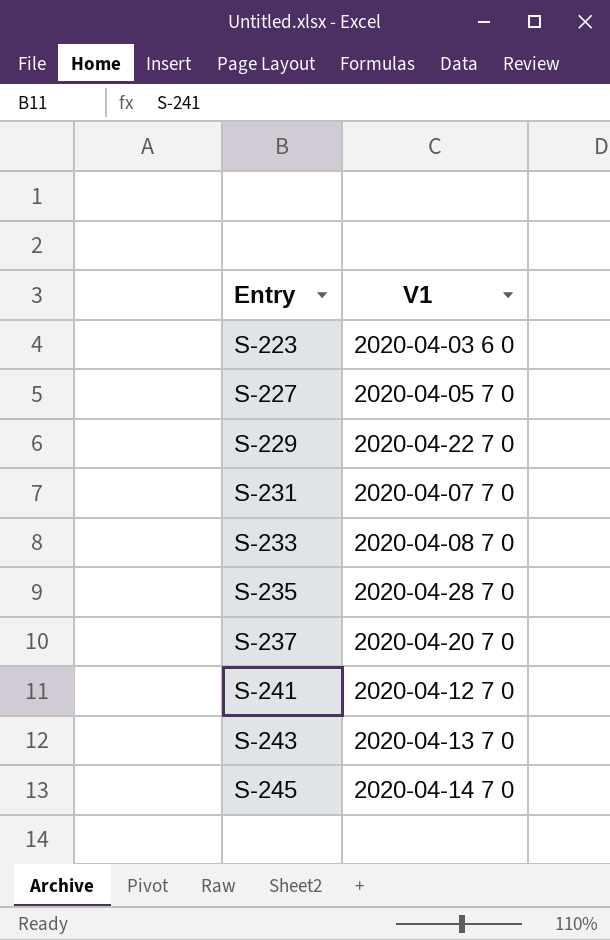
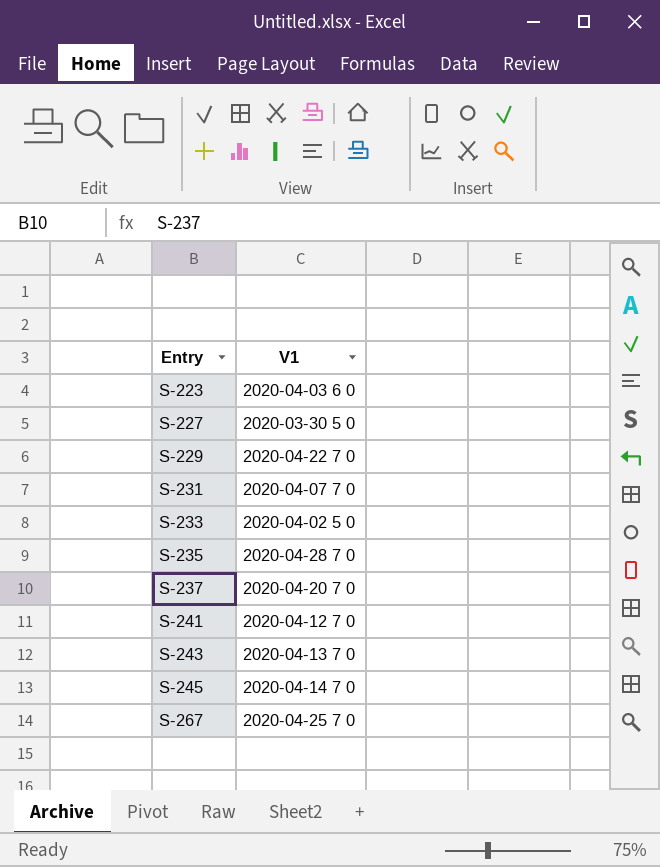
S-227 | V1: 2020-04-05 7 0 -> 2020-03-30 5 0
S-233 | V1: 2020-04-08 7 0 -> 2020-04-02 5 0
row S-267: none -> 2020-04-25 7 0

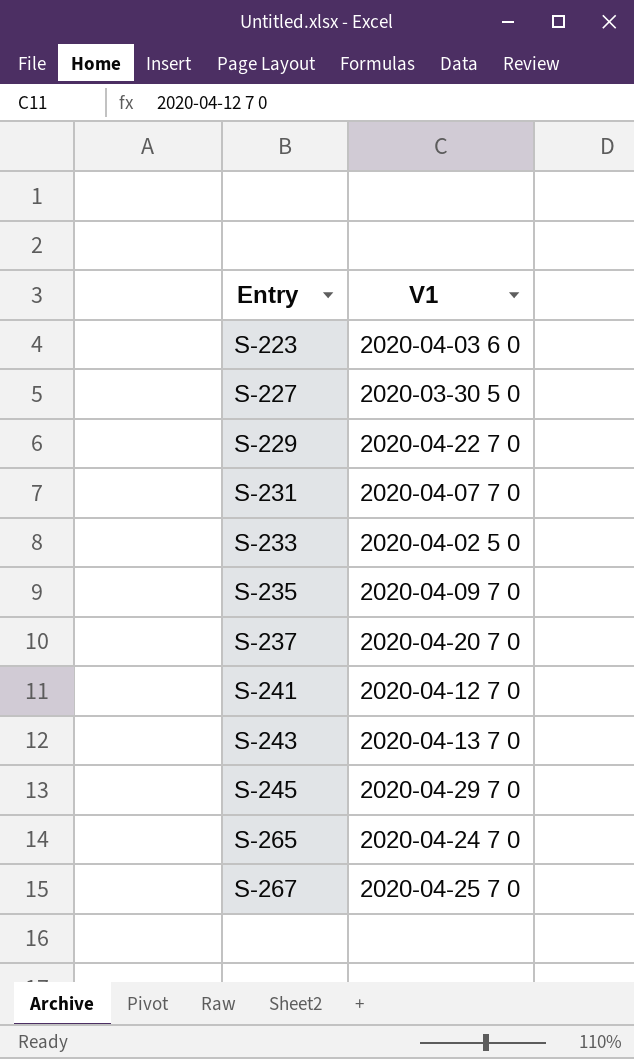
S-235 | V1: 2020-04-28 7 0 -> 2020-04-09 7 0
S-245 | V1: 2020-04-14 7 0 -> 2020-04-29 7 0
row S-265: none -> 2020-04-24 7 0

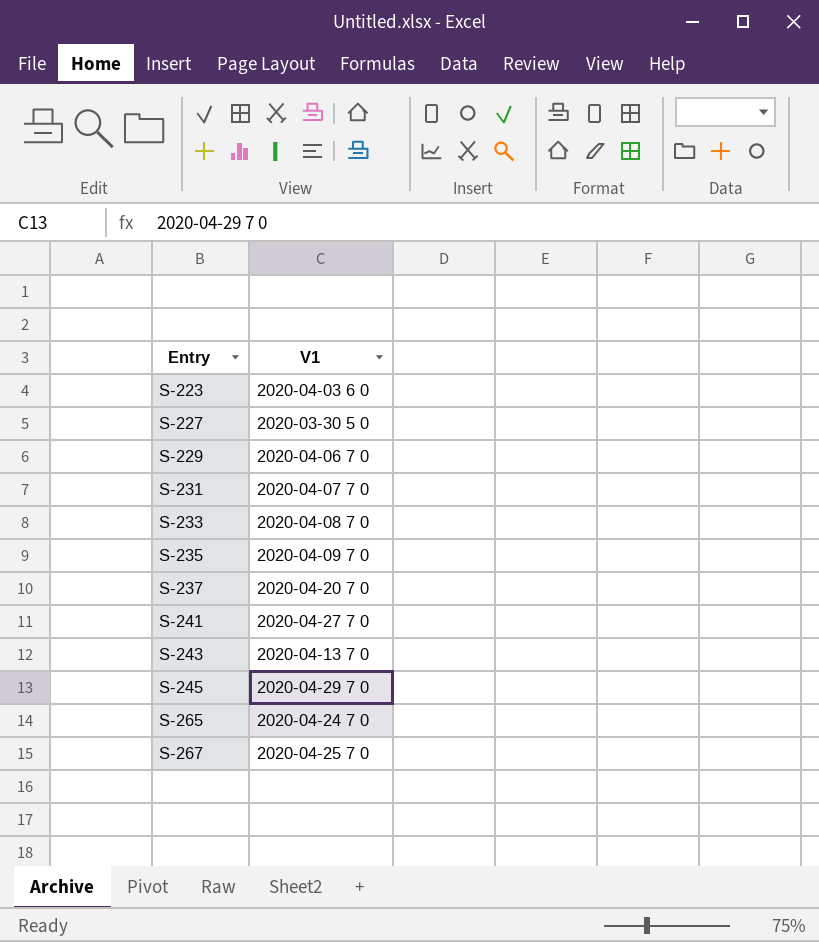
S-229 | V1: 2020-04-22 7 0 -> 2020-04-06 7 0
S-233 | V1: 2020-04-02 5 0 -> 2020-04-08 7 0
S-241 | V1: 2020-04-12 7 0 -> 2020-04-27 7 0

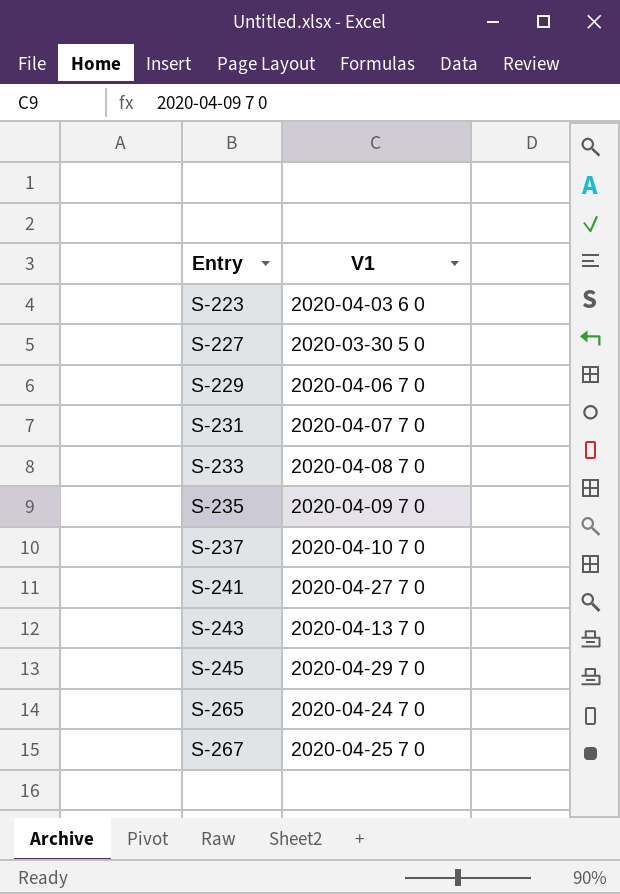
S-237 | V1: 2020-04-20 7 0 -> 2020-04-10 7 0

